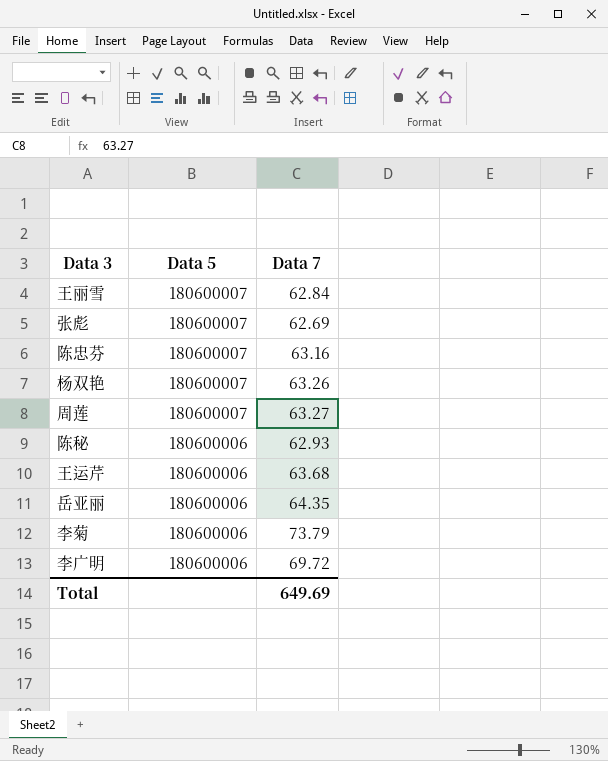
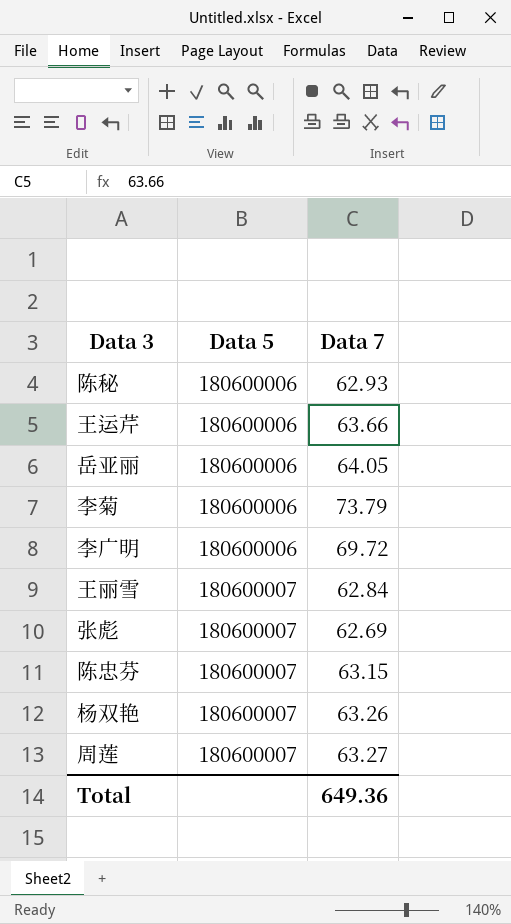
row order: Data 5 descending -> Data 5 ascending
王运芹 | Data 7: 63.68 -> 63.66
岳亚丽 | Data 7: 64.35 -> 64.05
陈忠芬 | Data 7: 63.16 -> 63.15
Total | Data 7: 649.69 -> 649.36

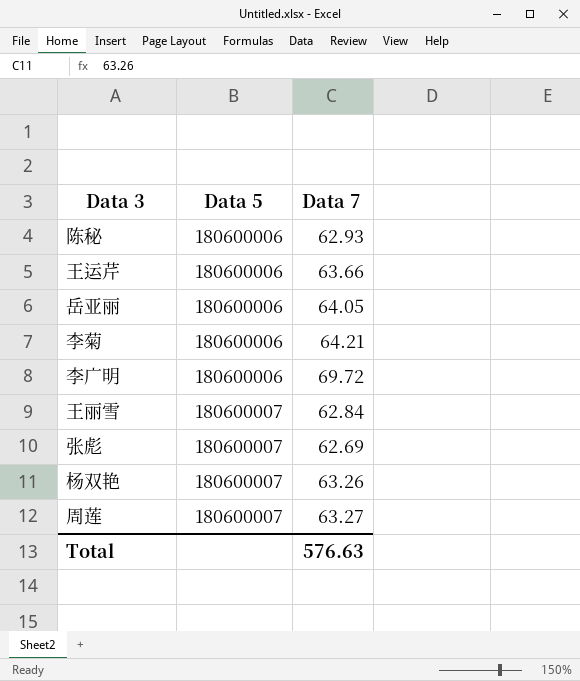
row 陈忠芬: 180600007 | 63.15 -> none
李菊 | Data 7: 73.79 -> 64.21
Total | Data 7: 649.36 -> 576.63

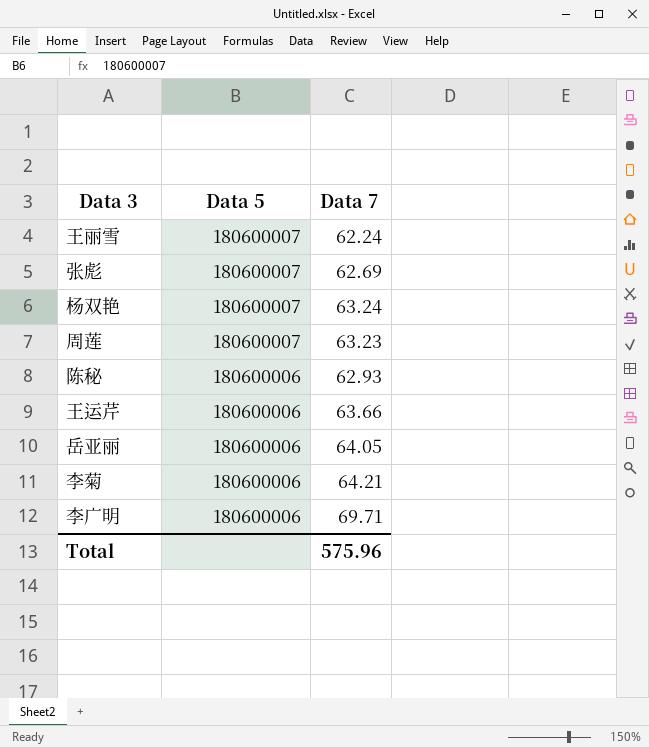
row order: Data 5 ascending -> Data 5 descending
王丽雪 | Data 7: 62.84 -> 62.24
杨双艳 | Data 7: 63.26 -> 63.24
周莲 | Data 7: 63.27 -> 63.23
李广明 | Data 7: 69.72 -> 69.71
Total | Data 7: 576.63 -> 575.96

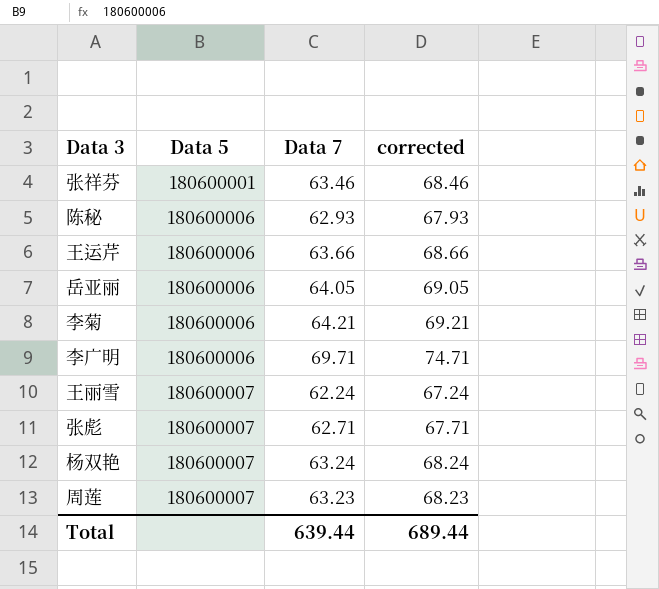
row order: Data 5 descending -> Data 5 ascending
column corrected | formula: none -> [Data 7] + 5
row 张祥芬: none -> 180600001 | 63.46 | 68.46
张彪 | Data 7: 62.69 -> 62.71
Total | Data 7: 575.96 -> 639.44

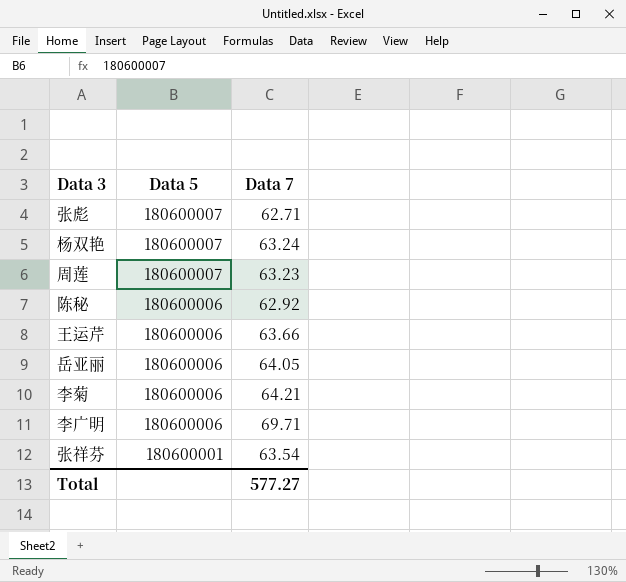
row order: Data 5 ascending -> Data 5 descending
column corrected | formula: [Data 7] + 5 -> none
row 王丽雪: 180600007 | 62.24 | 67.24 -> none
陈秘 | Data 7: 62.93 -> 62.92
张祥芬 | Data 7: 63.46 -> 63.54
Total | Data 7: 639.44 -> 577.27

